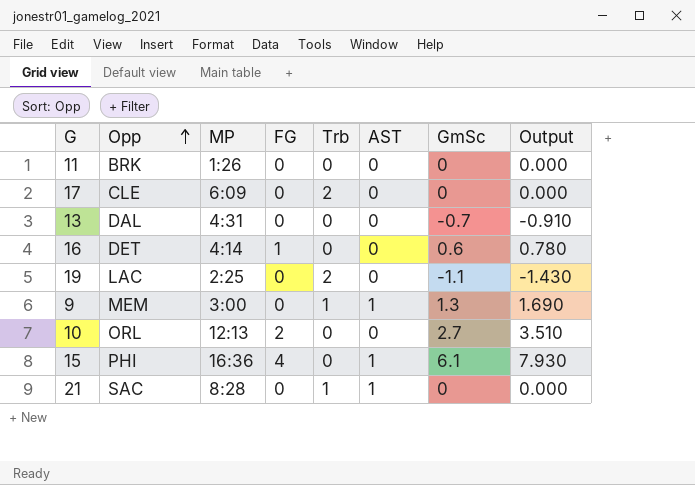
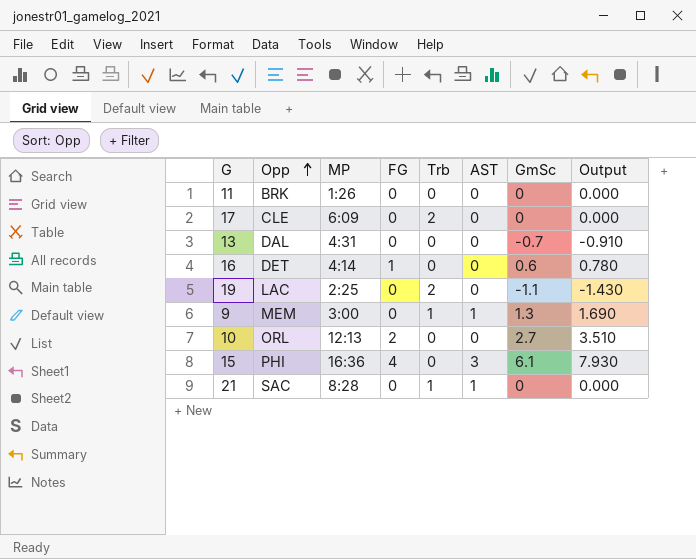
15 | AST: 1 -> 3

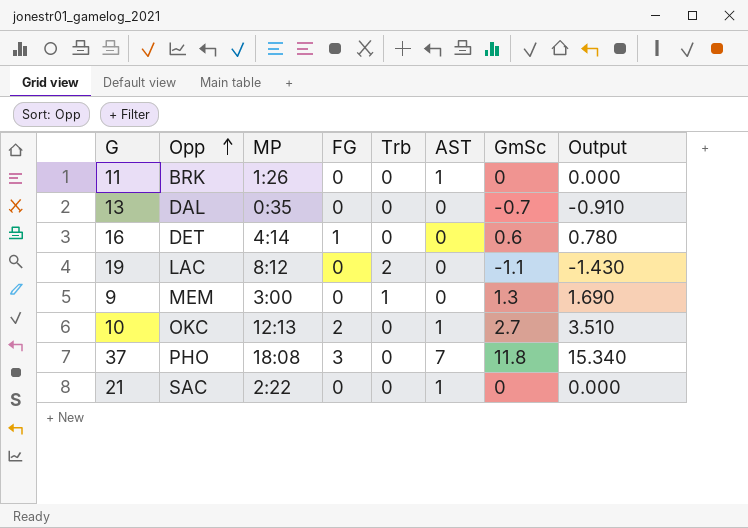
row 17: CLE | 6:09 | 0 | 2 | 0 | 0 | 0.000 -> none
row 15: PHI | 16:36 | 4 | 0 | 3 | 6.1 | 7.930 -> none
11 | AST: 0 -> 1
13 | MP: 4:31 -> 0:35
19 | MP: 2:25 -> 8:12
9 | AST: 1 -> 0
10 | Opp: ORL -> OKC
10 | AST: 0 -> 1
row 37: none -> PHO | 18:08 | 3 | 0 | 7 | 11.8 | 15.340
21 | MP: 8:28 -> 2:22
21 | Trb: 1 -> 0

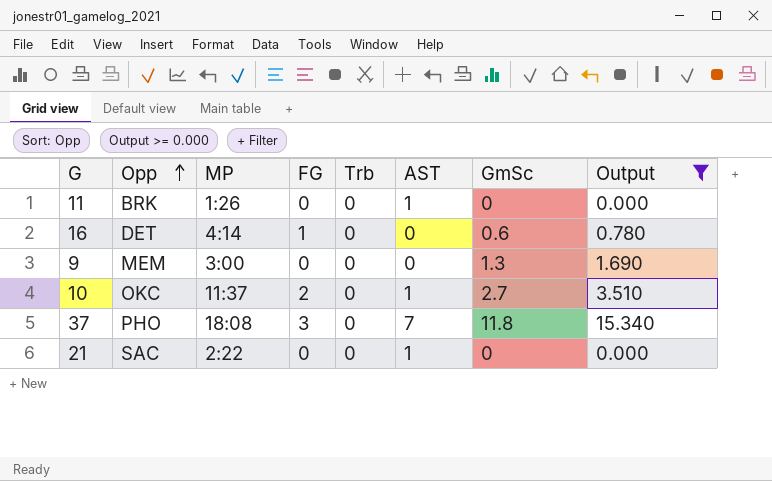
filter: none -> Output >= 0.000
9 | Trb: 1 -> 0
10 | MP: 12:13 -> 11:37

